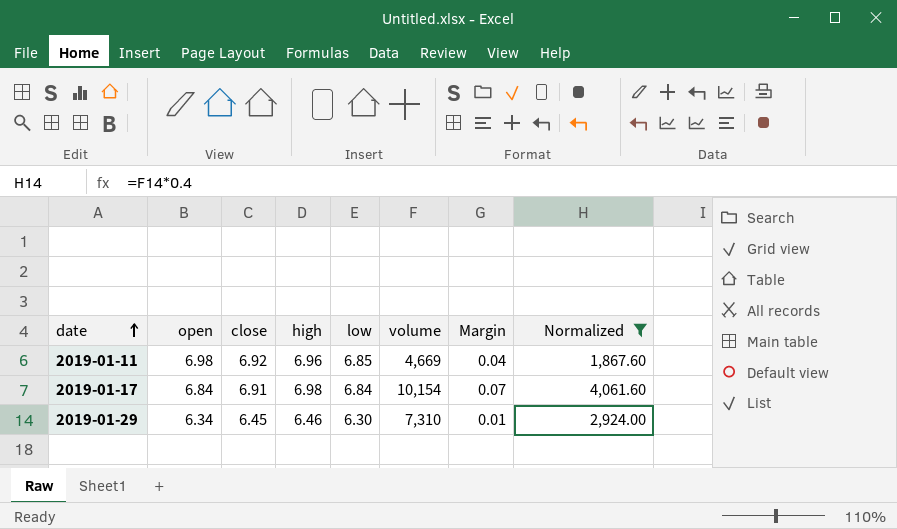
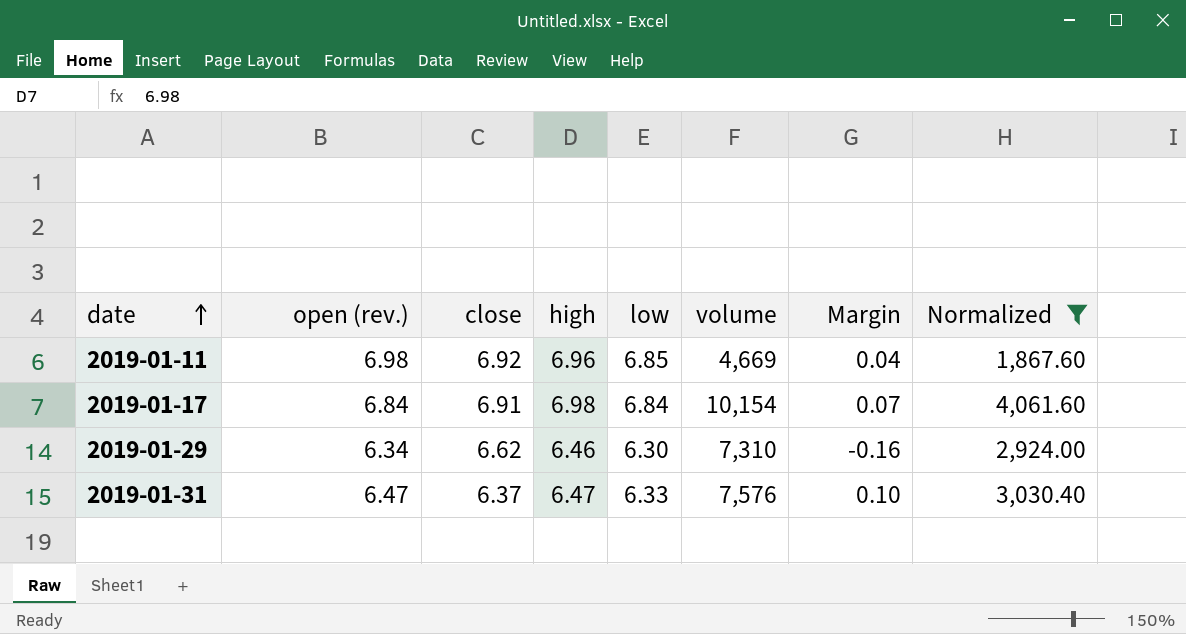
column name: open -> open (rev.)
2019-01-29 | close: 6.45 -> 6.62
2019-01-29 | Margin: 0.01 -> -0.16
row 2019-01-31: none -> 6.47 | 6.37 | 6.47 | 6.33 | 7,576 | 0.10 | 3,030.40

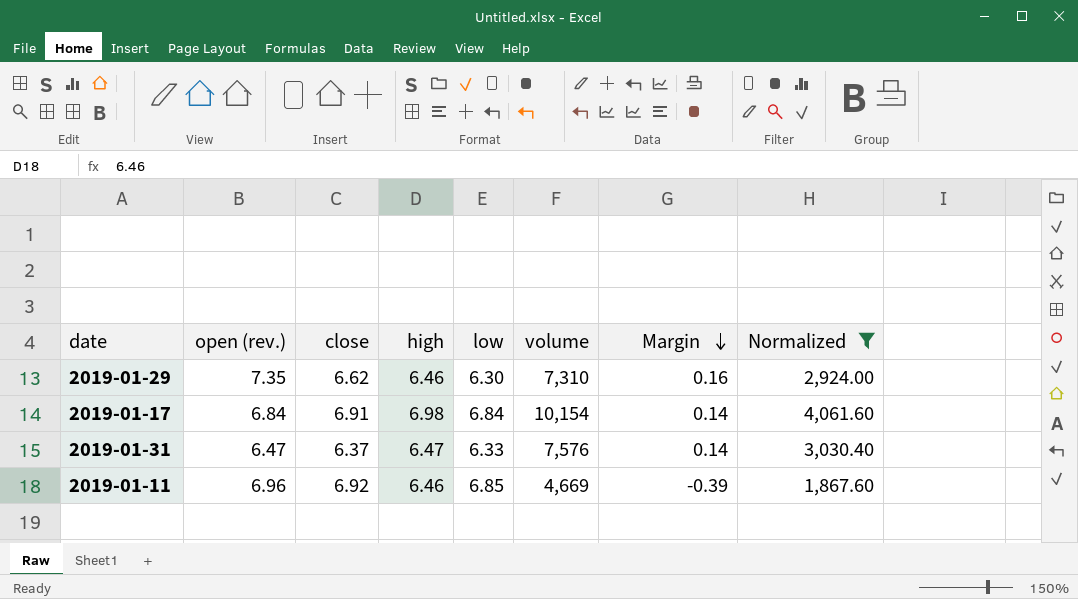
row order: date ascending -> Margin descending
column Margin | formula: [high] - [close] -> [high] - [low]
2019-01-29 | open (rev.): 6.34 -> 7.35
2019-01-11 | open (rev.): 6.98 -> 6.96
2019-01-11 | high: 6.96 -> 6.46

